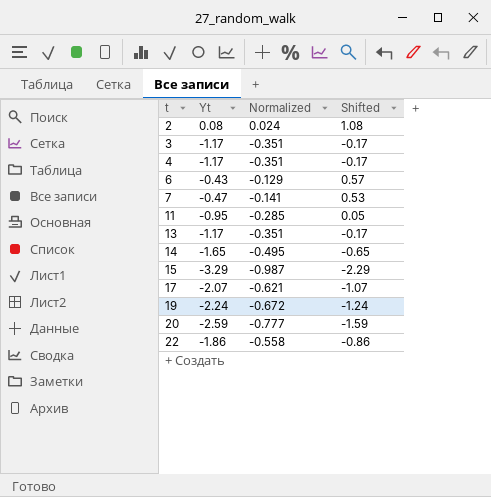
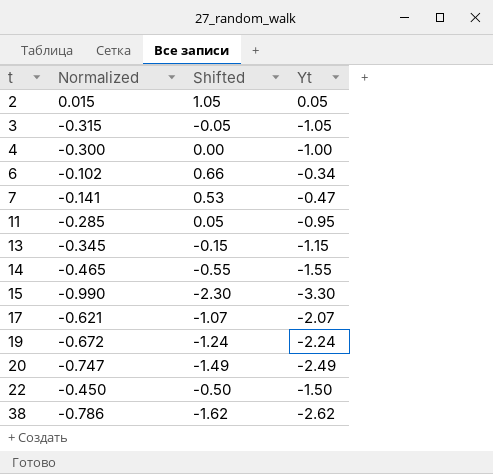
column Yt | position: 2 -> 4
2 | Normalized: 0.024 -> 0.015
2 | Shifted: 1.08 -> 1.05
2 | Yt: 0.08 -> 0.05
3 | Normalized: -0.351 -> -0.315
3 | Shifted: -0.17 -> -0.05
3 | Yt: -1.17 -> -1.05
4 | Normalized: -0.351 -> -0.300
4 | Shifted: -0.17 -> 0.00
4 | Yt: -1.17 -> -1.00
6 | Normalized: -0.129 -> -0.102
6 | Shifted: 0.57 -> 0.66
6 | Yt: -0.43 -> -0.34
13 | Normalized: -0.351 -> -0.345
13 | Shifted: -0.17 -> -0.15
13 | Yt: -1.17 -> -1.15
14 | Normalized: -0.495 -> -0.465
14 | Shifted: -0.65 -> -0.55
14 | Yt: -1.65 -> -1.55
15 | Normalized: -0.987 -> -0.990
15 | Shifted: -2.29 -> -2.30
15 | Yt: -3.29 -> -3.30
20 | Normalized: -0.777 -> -0.747
20 | Shifted: -1.59 -> -1.49
20 | Yt: -2.59 -> -2.49
22 | Normalized: -0.558 -> -0.450
22 | Shifted: -0.86 -> -0.50
22 | Yt: -1.86 -> -1.50
row 38: none -> -0.786 | -1.62 | -2.62

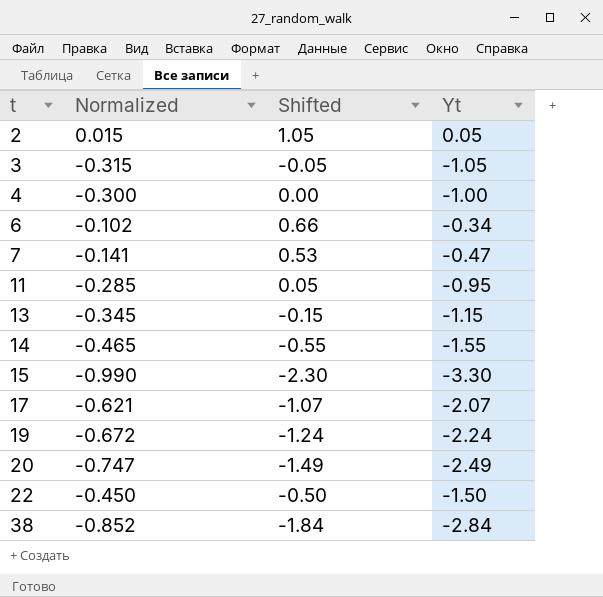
38 | Normalized: -0.786 -> -0.852
38 | Shifted: -1.62 -> -1.84
38 | Yt: -2.62 -> -2.84

